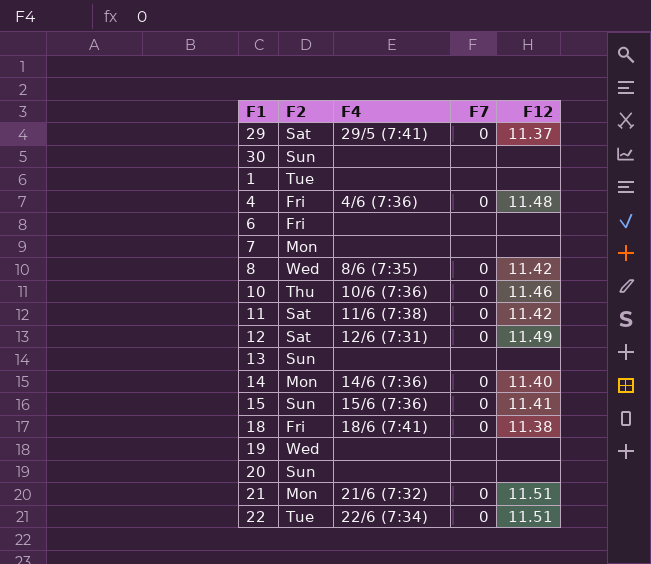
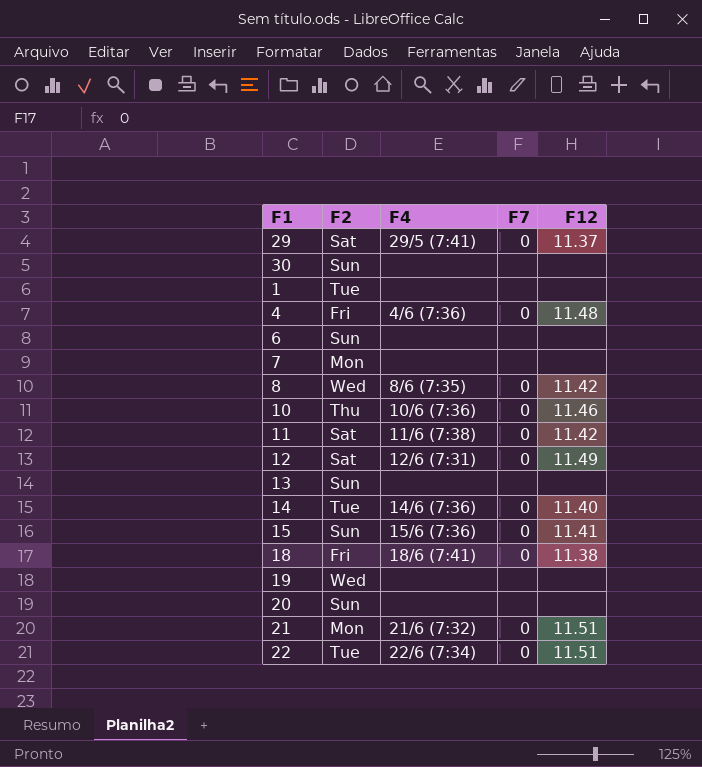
6 | F2: Fri -> Sun
14 | F2: Mon -> Tue

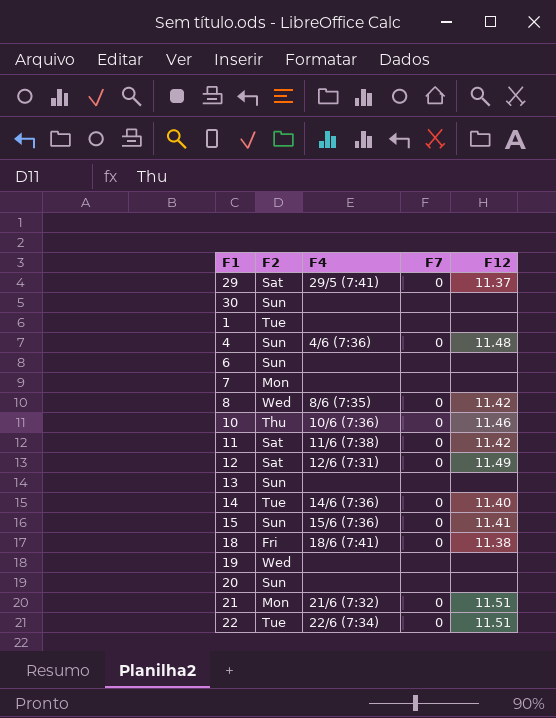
4 | F2: Fri -> Sun

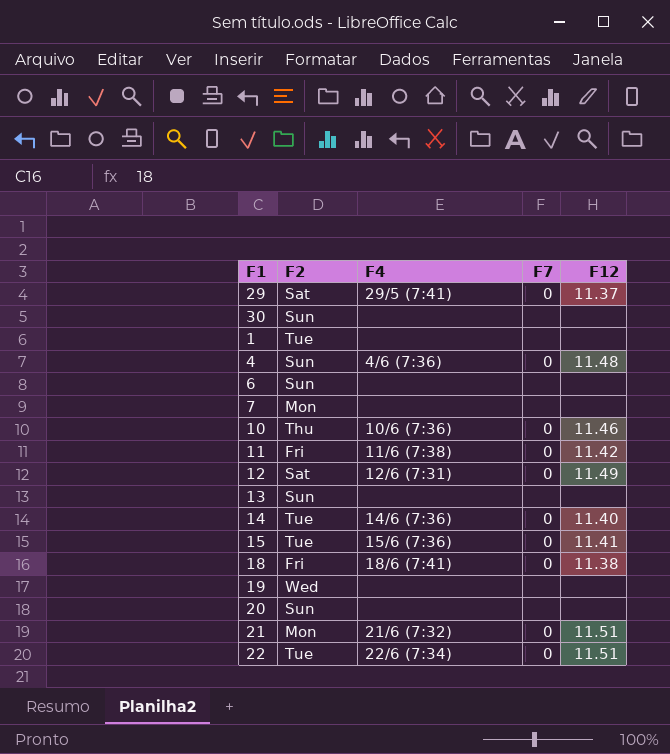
row 8: Wed | 8/6 (7:35) | 0 | 11.42 -> none
11 | F2: Sat -> Fri
15 | F2: Sun -> Tue

